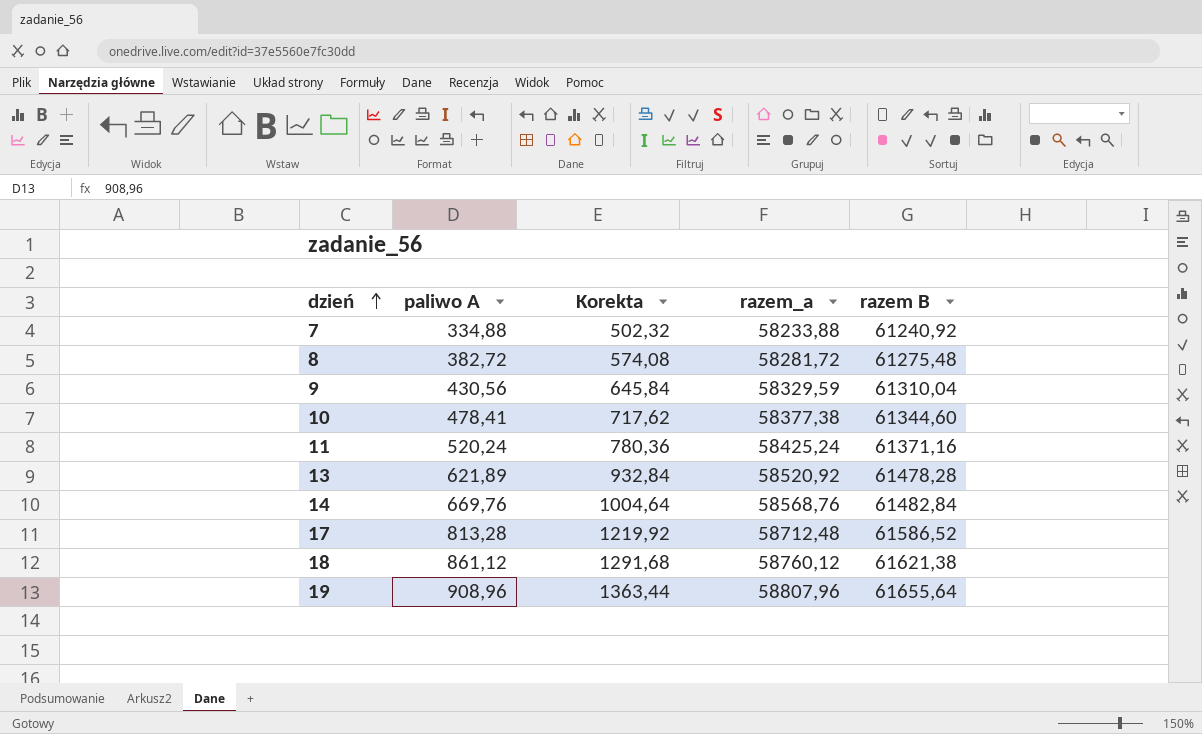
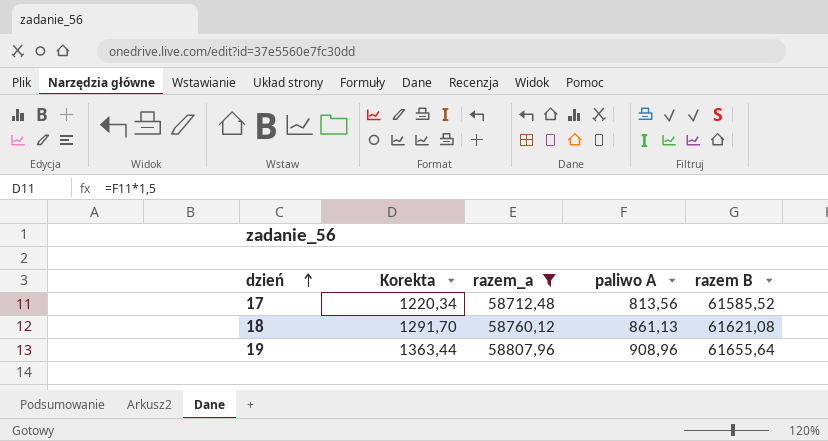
filter: none -> razem_a >= 58712,48
column paliwo A | position: 2 -> 4
17 | Korekta: 1219,92 -> 1220,34
17 | paliwo A: 813,28 -> 813,56
17 | razem B: 61586,52 -> 61585,52
18 | Korekta: 1291,68 -> 1291,70
18 | paliwo A: 861,12 -> 861,13
18 | razem B: 61621,38 -> 61621,08

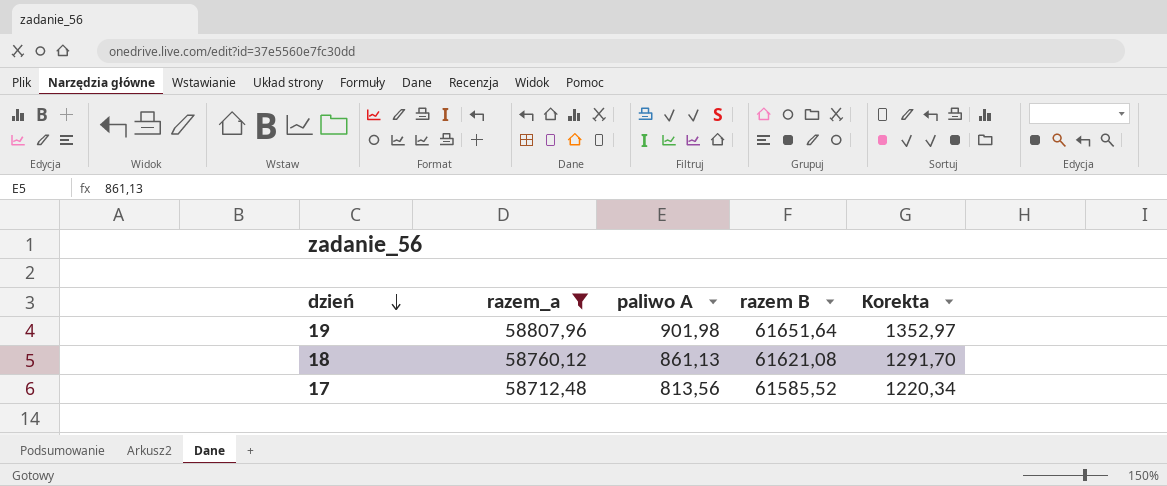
row order: dzień ascending -> dzień descending
column Korekta | position: 2 -> 5
19 | paliwo A: 908,96 -> 901,98
19 | razem B: 61655,64 -> 61651,64
19 | Korekta: 1363,44 -> 1352,97

